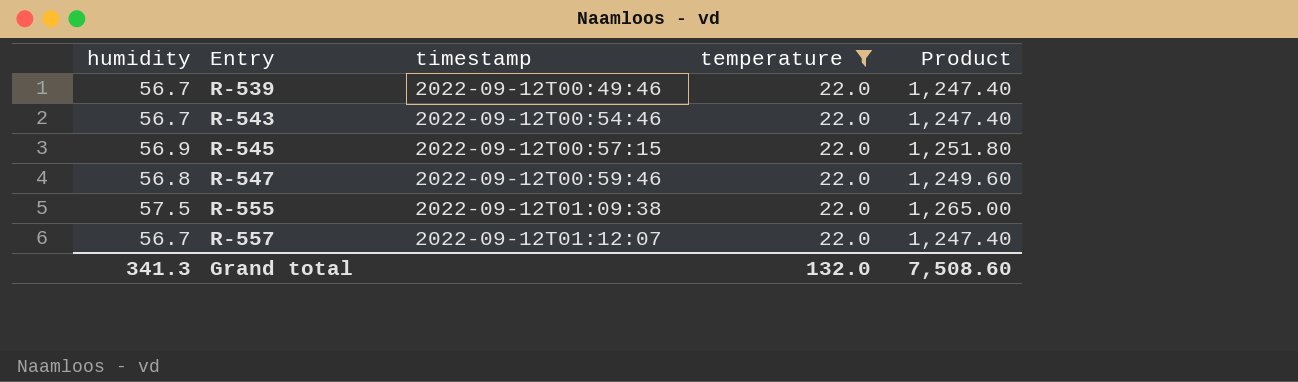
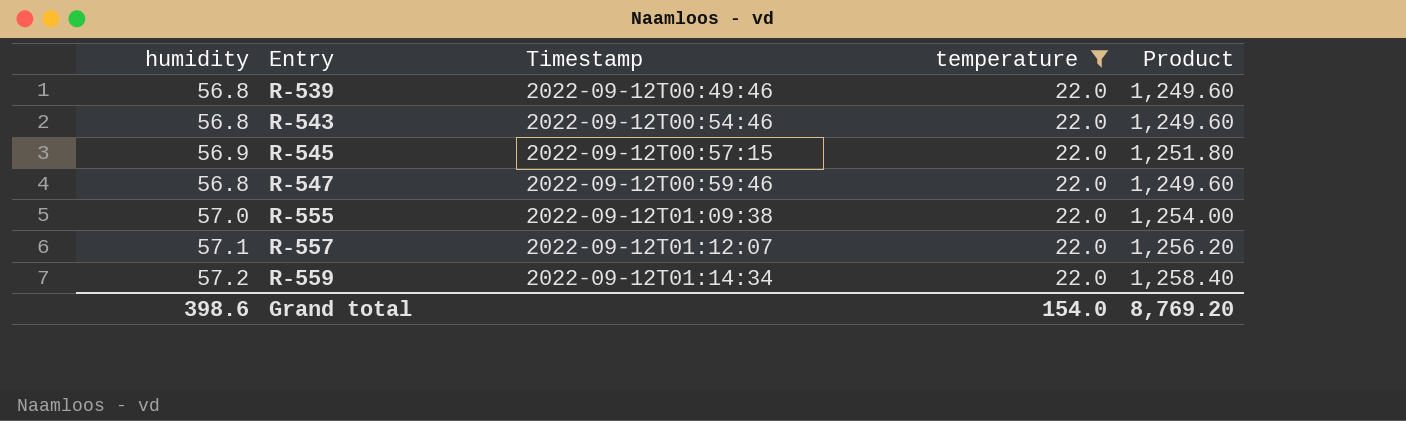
column name: timestamp -> Timestamp
R-539 | humidity: 56.7 -> 56.8
R-539 | Product: 1,247.40 -> 1,249.60
R-543 | humidity: 56.7 -> 56.8
R-543 | Product: 1,247.40 -> 1,249.60
R-555 | humidity: 57.5 -> 57.0
R-555 | Product: 1,265.00 -> 1,254.00
R-557 | humidity: 56.7 -> 57.1
R-557 | Product: 1,247.40 -> 1,256.20
row R-559: none -> 57.2 | 2022-09-12T01:14:34 | 22.0 | 1,258.40
Grand total | humidity: 341.3 -> 398.6
Grand total | temperature: 132.0 -> 154.0
Grand total | Product: 7,508.60 -> 8,769.20

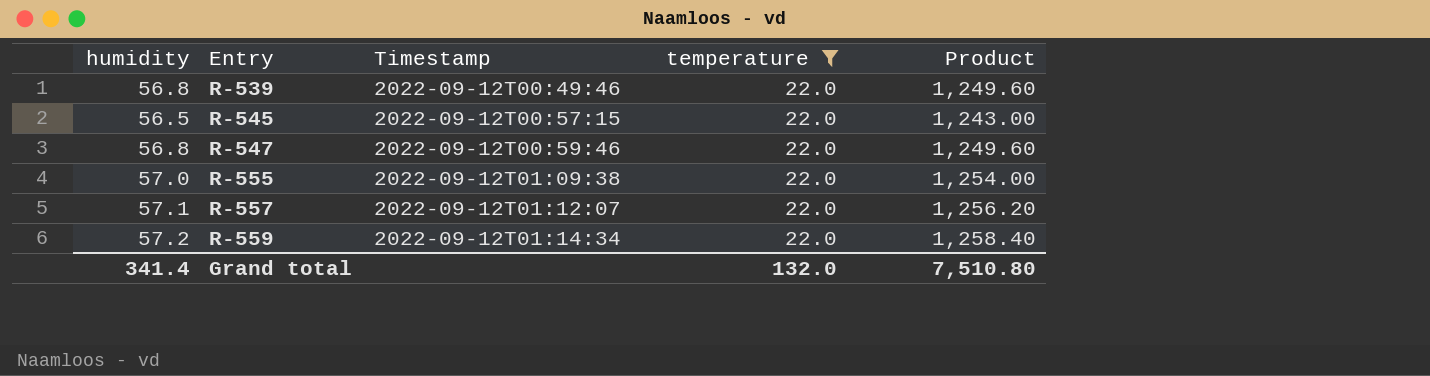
row R-543: 56.8 | 2022-09-12T00:54:46 | 22.0 | 1,249.60 -> none
R-545 | humidity: 56.9 -> 56.5
R-545 | Product: 1,251.80 -> 1,243.00
Grand total | humidity: 398.6 -> 341.4
Grand total | temperature: 154.0 -> 132.0
Grand total | Product: 8,769.20 -> 7,510.80

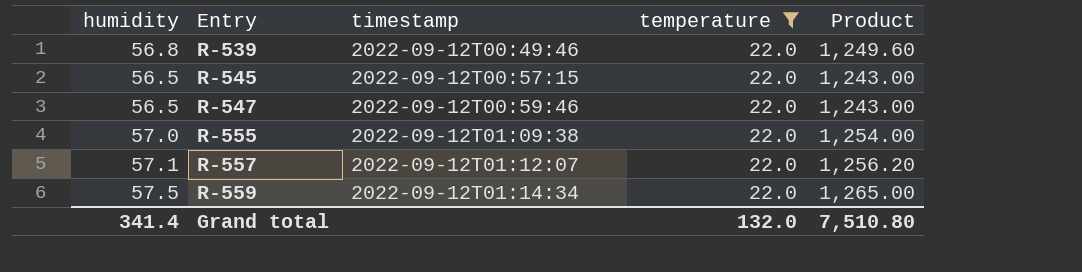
column name: Timestamp -> timestamp
R-547 | humidity: 56.8 -> 56.5
R-547 | Product: 1,249.60 -> 1,243.00
R-559 | humidity: 57.2 -> 57.5
R-559 | Product: 1,258.40 -> 1,265.00

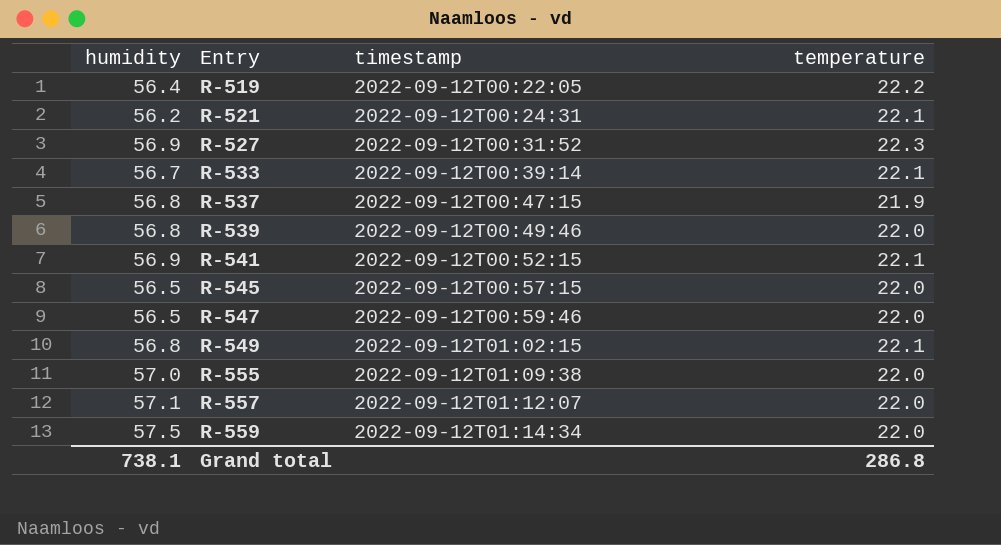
filter: temperature = 22.0 -> none
column Product | formula: [humidity] * [temperature] -> none
Grand total | humidity: 341.4 -> 738.1
Grand total | temperature: 132.0 -> 286.8

